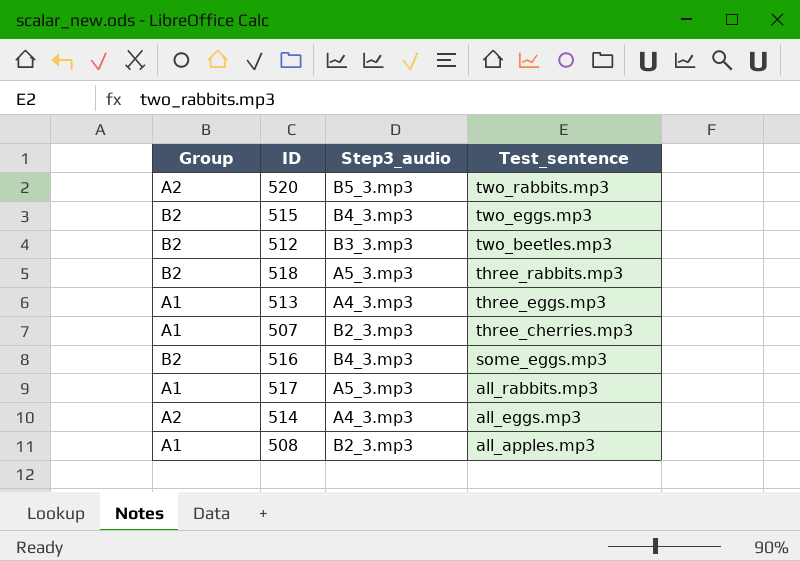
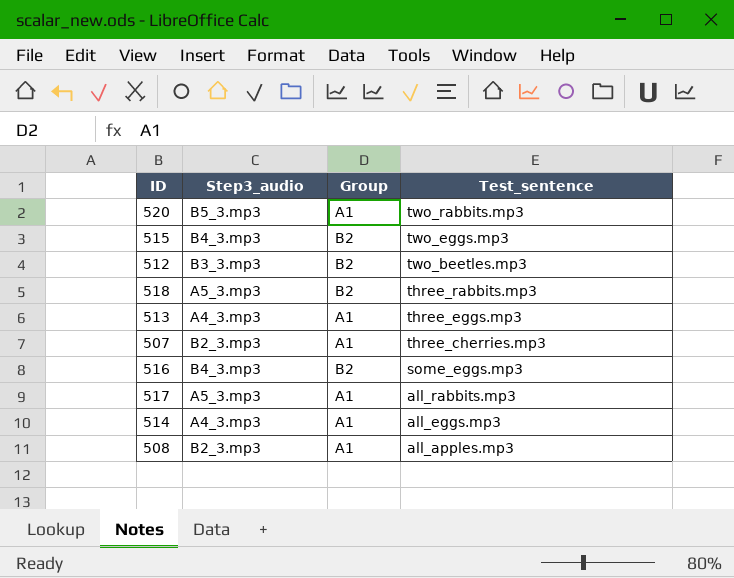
column Group | position: 1 -> 3
520 | Group: A2 -> A1
514 | Group: A2 -> A1

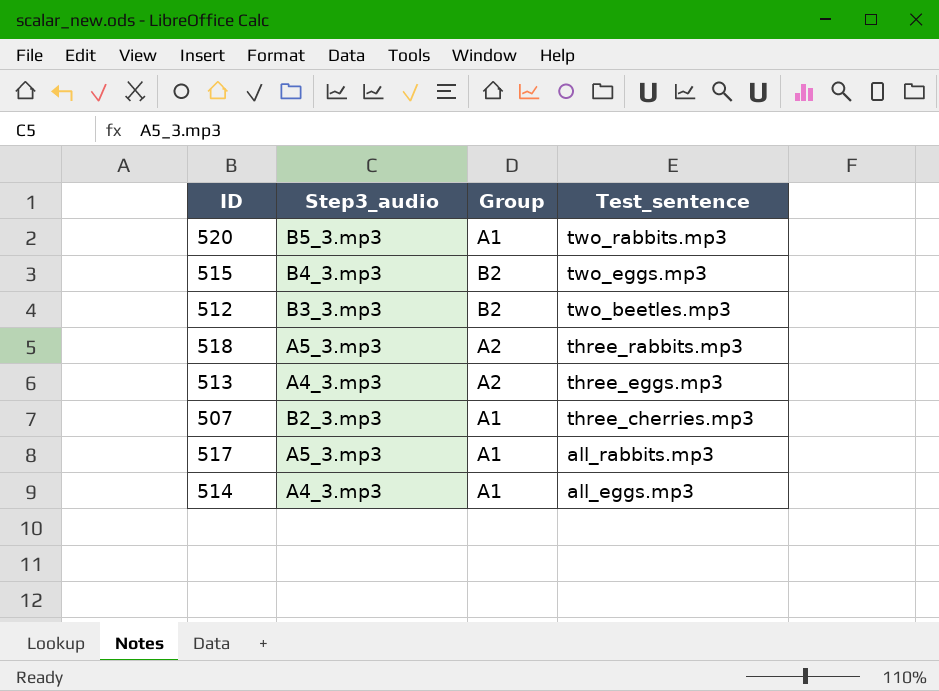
row 516: B4_3.mp3 | B2 | some_eggs.mp3 -> none
row 508: B2_3.mp3 | A1 | all_apples.mp3 -> none
518 | Group: B2 -> A2
513 | Group: A1 -> A2

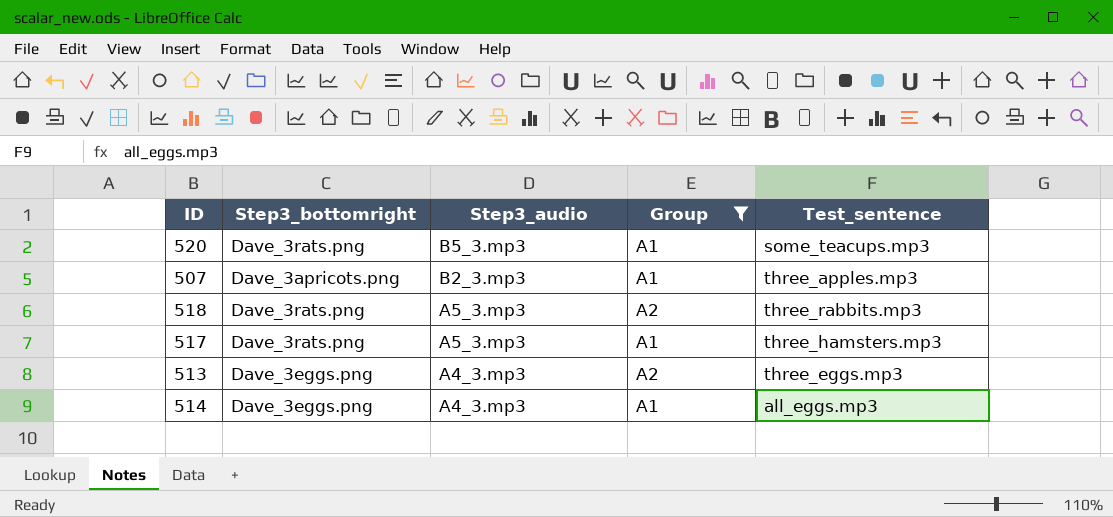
filter: none -> Group != B2
row order: Test_sentence descending -> Step3_audio descending
column Step3_bottomright | position: none -> 2
520 | Test_sentence: two_rabbits.mp3 -> some_teacups.mp3
507 | Test_sentence: three_cherries.mp3 -> three_apples.mp3
517 | Test_sentence: all_rabbits.mp3 -> three_hamsters.mp3

